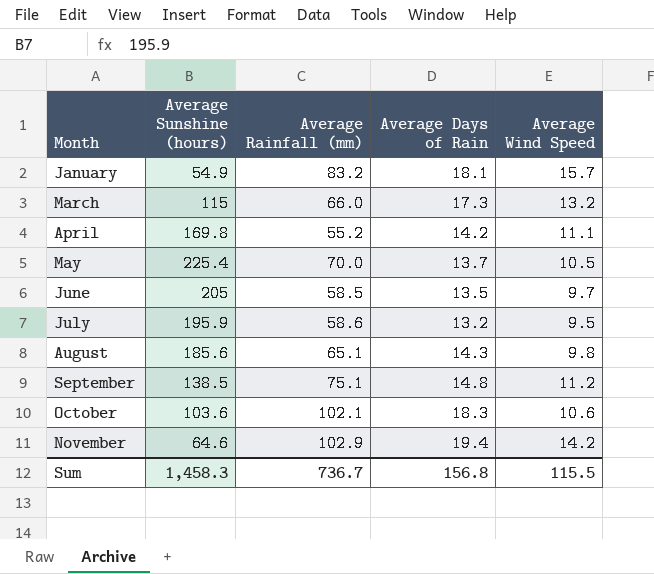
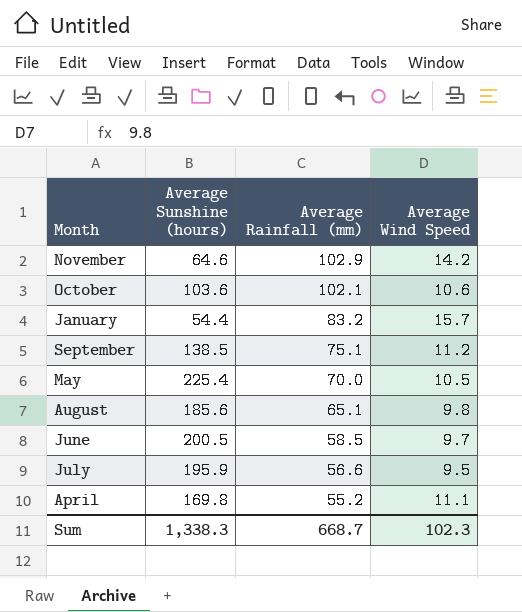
row order: none -> Average Rainfall (mm) descending
column Average Days of Rain | position: 4 -> none
row March: 115 | 66.0 | 17.3 | 13.2 -> none
January | Average Sunshine (hours): 54.9 -> 54.4
June | Average Sunshine (hours): 205 -> 200.5
July | Average Rainfall (mm): 58.6 -> 56.6
Sum | Average Sunshine (hours): 1,458.3 -> 1,338.3
Sum | Average Rainfall (mm): 736.7 -> 668.7
Sum | Average Wind Speed: 115.5 -> 102.3

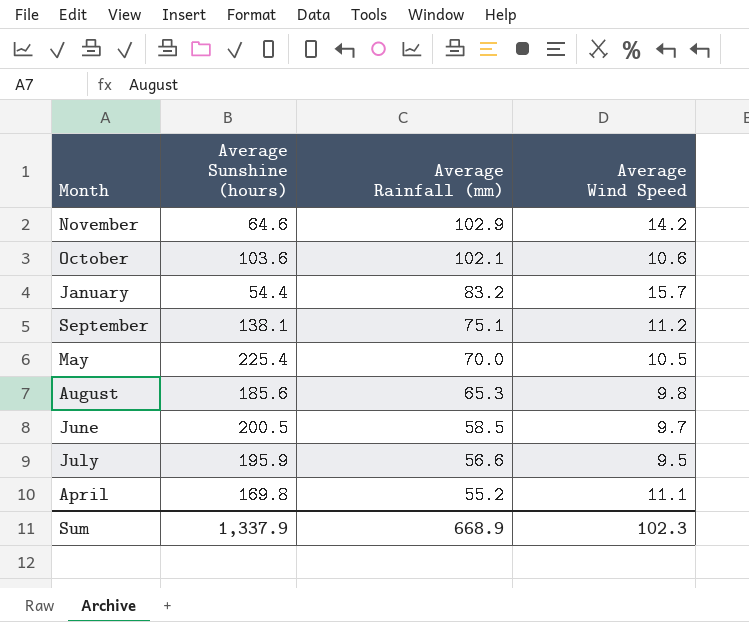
September | Average Sunshine (hours): 138.5 -> 138.1
August | Average Rainfall (mm): 65.1 -> 65.3
Sum | Average Sunshine (hours): 1,338.3 -> 1,337.9
Sum | Average Rainfall (mm): 668.7 -> 668.9

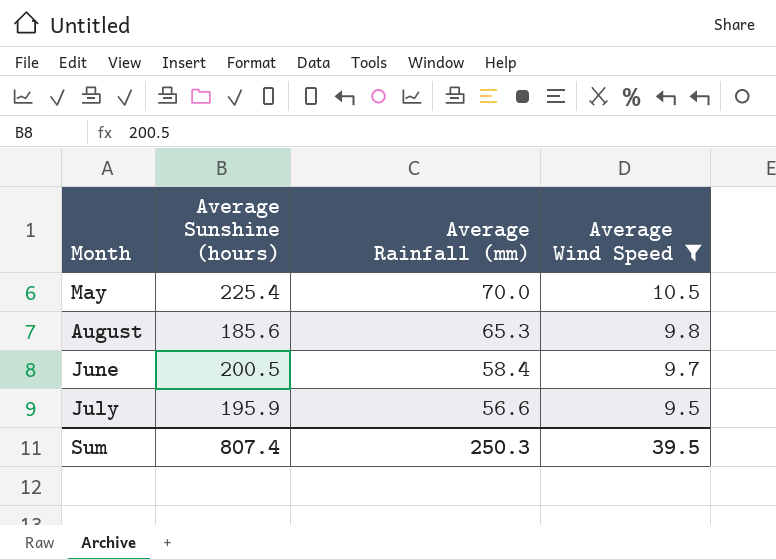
filter: none -> Average Wind Speed <= 10.5
June | Average Rainfall (mm): 58.5 -> 58.4
Sum | Average Sunshine (hours): 1,337.9 -> 807.4
Sum | Average Rainfall (mm): 668.9 -> 250.3
Sum | Average Wind Speed: 102.3 -> 39.5

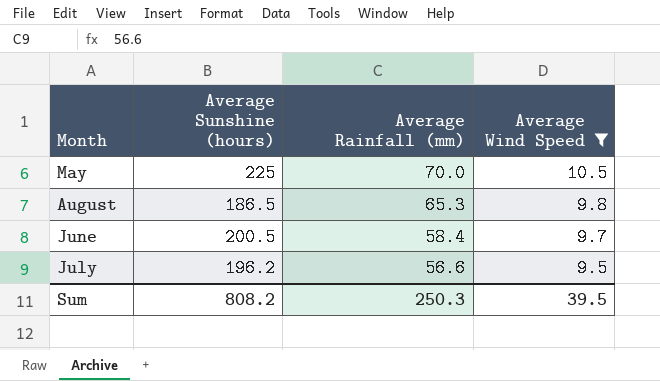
May | Average Sunshine (hours): 225.4 -> 225
August | Average Sunshine (hours): 185.6 -> 186.5
July | Average Sunshine (hours): 195.9 -> 196.2
Sum | Average Sunshine (hours): 807.4 -> 808.2

